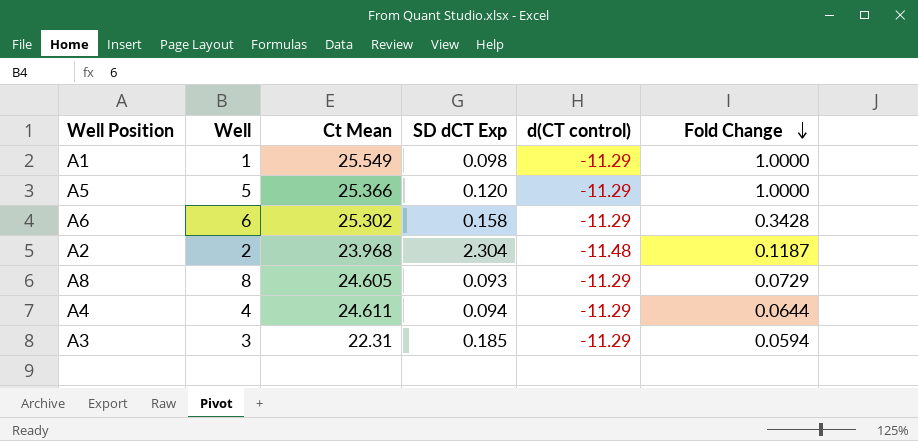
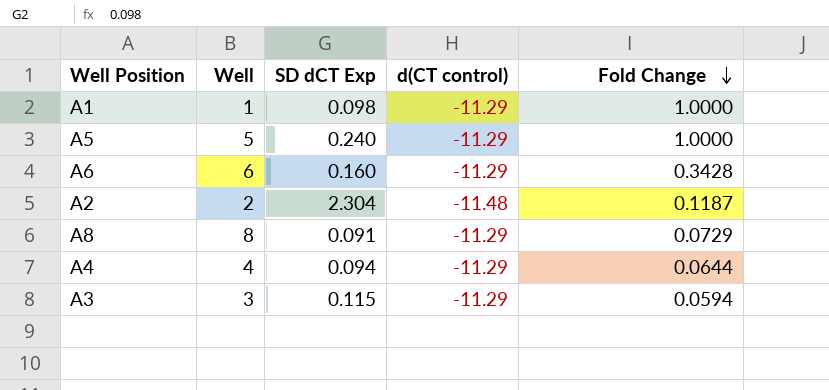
column Ct Mean | position: 3 -> none
A5 | SD dCT Exp: 0.120 -> 0.240
A6 | SD dCT Exp: 0.158 -> 0.160
A8 | SD dCT Exp: 0.093 -> 0.091
A3 | SD dCT Exp: 0.185 -> 0.115

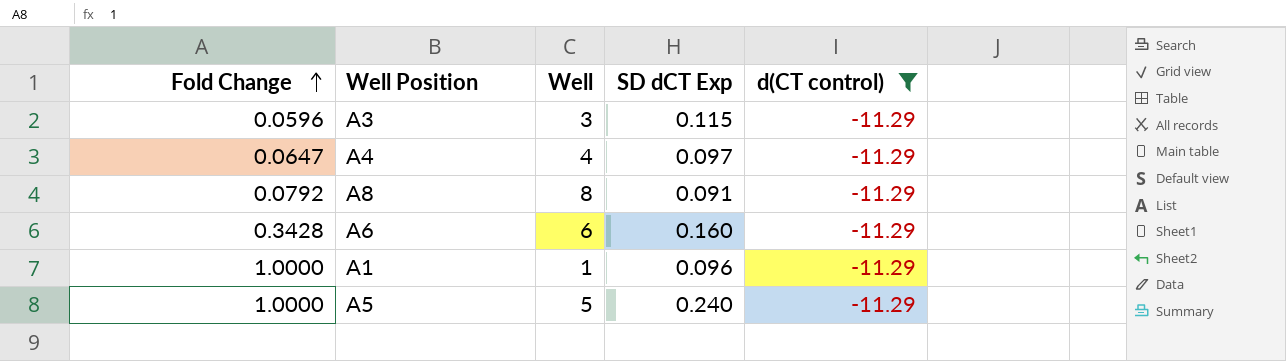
filter: none -> d(CT control) = -11.29
row order: Fold Change descending -> Fold Change ascending
column Fold Change | position: 5 -> 1
A3 | Fold Change: 0.0594 -> 0.0596
A4 | Fold Change: 0.0644 -> 0.0647
A4 | SD dCT Exp: 0.094 -> 0.097
A8 | Fold Change: 0.0729 -> 0.0792
A1 | SD dCT Exp: 0.098 -> 0.096

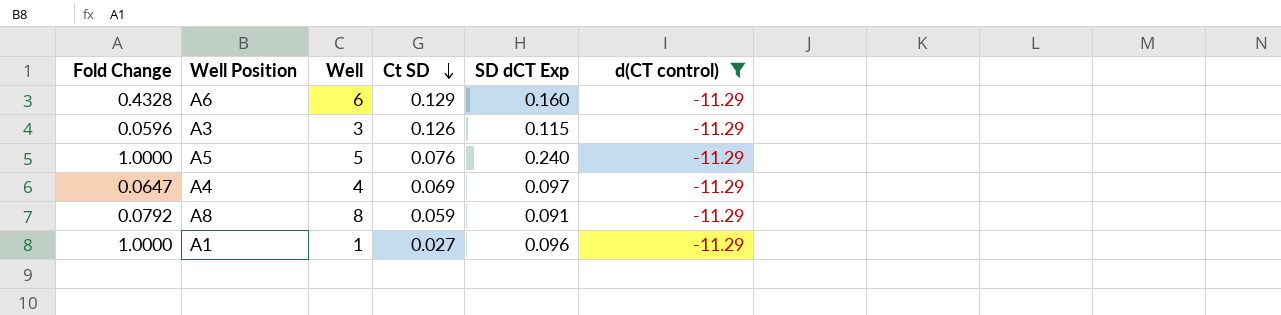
row order: Fold Change ascending -> Ct SD descending
column Ct SD | position: none -> 4
A6 | Fold Change: 0.3428 -> 0.4328

